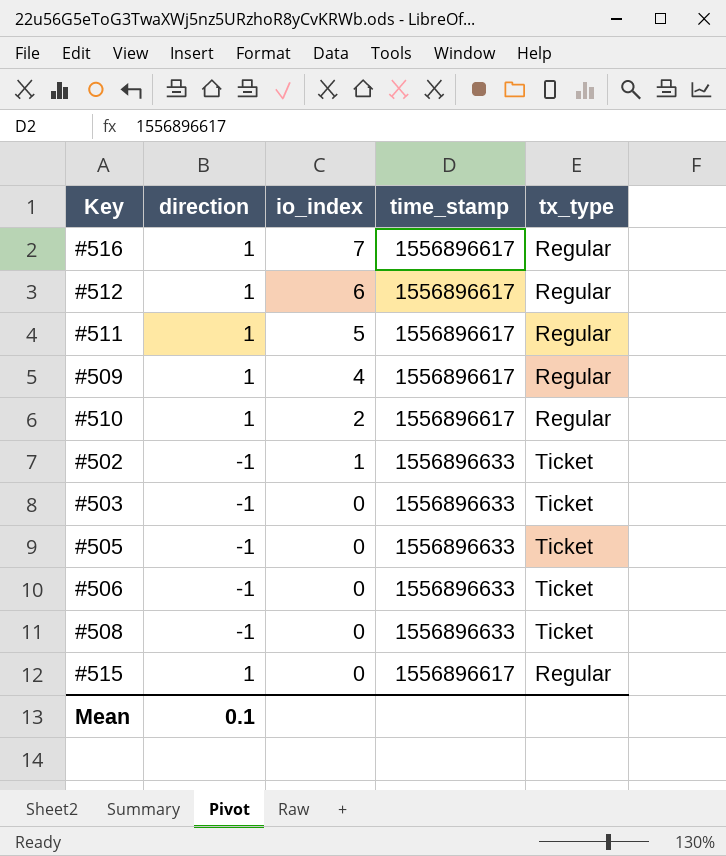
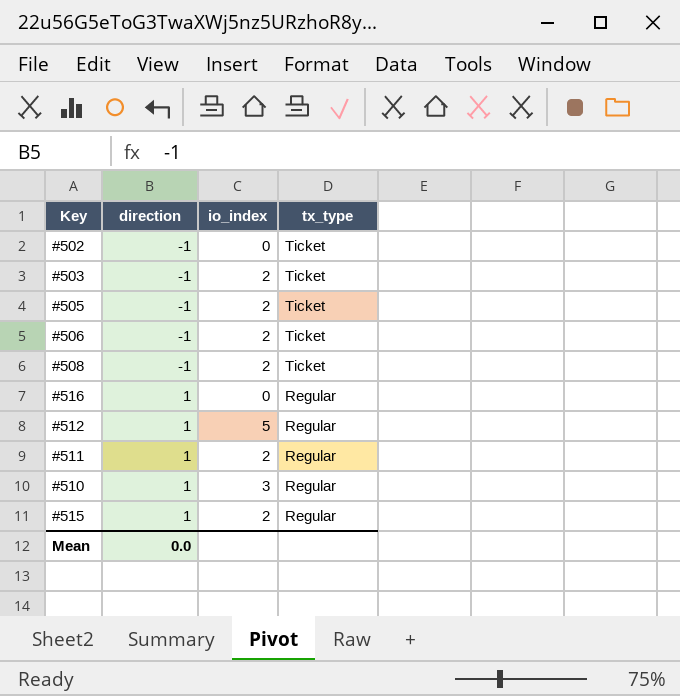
row order: io_index descending -> direction ascending
column time_stamp | position: 4 -> none
row #509: 1 | 4 | 1556896617 | Regular -> none
#502 | io_index: 1 -> 0
#503 | io_index: 0 -> 2
#505 | io_index: 0 -> 2
#506 | io_index: 0 -> 2
#508 | io_index: 0 -> 2
#516 | io_index: 7 -> 0
#512 | io_index: 6 -> 5
#511 | io_index: 5 -> 2
#510 | io_index: 2 -> 3
#515 | io_index: 0 -> 2
Mean | direction: 0.1 -> 0.0

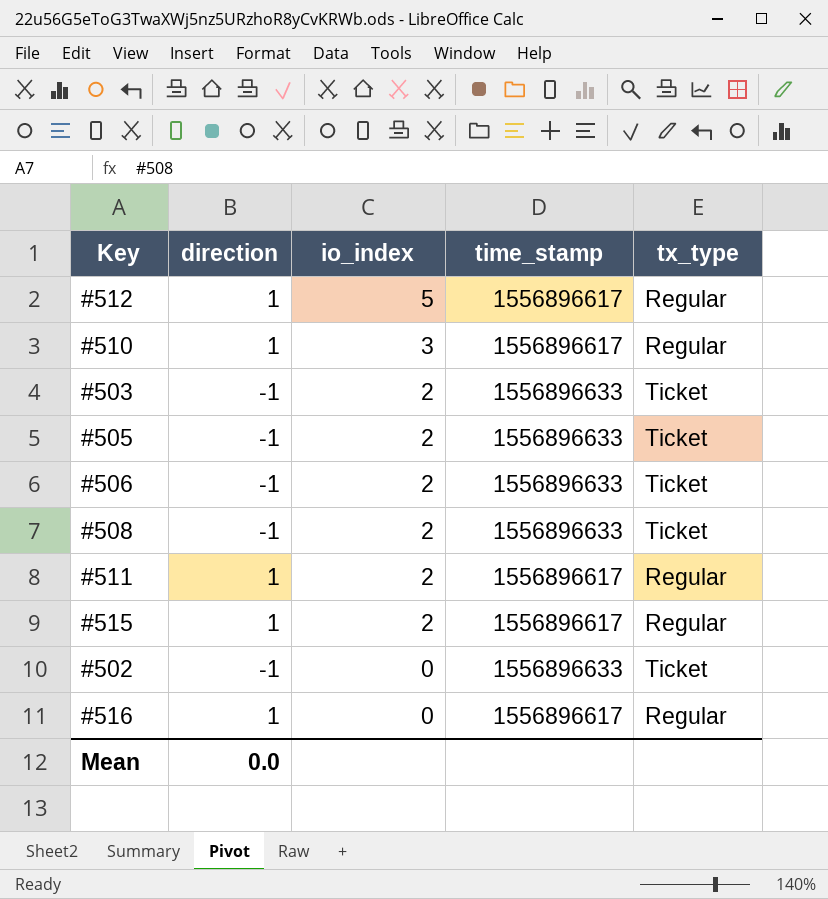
row order: direction ascending -> io_index descending
column time_stamp | position: none -> 4

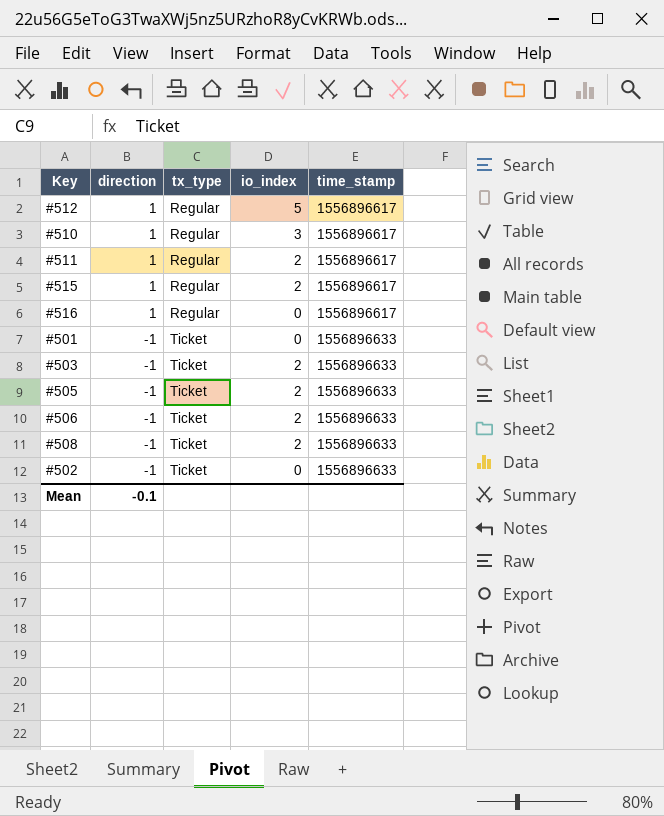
row order: io_index descending -> direction descending
column tx_type | position: 5 -> 3
row #501: none -> -1 | Ticket | 0 | 1556896633
Mean | direction: 0.0 -> -0.1

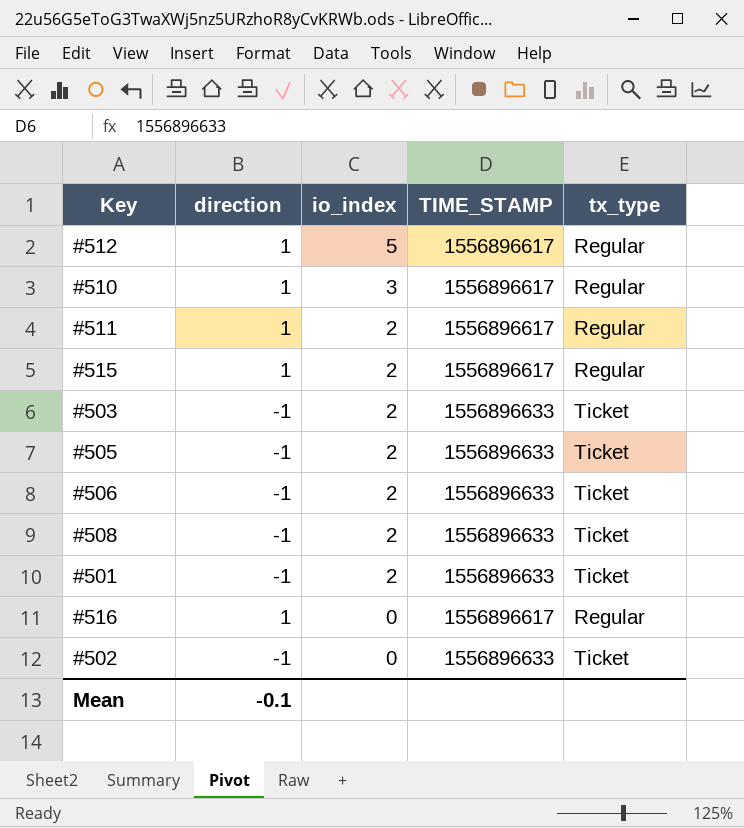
row order: direction descending -> io_index descending
column name: time_stamp -> TIME_STAMP
column tx_type | position: 3 -> 5
#501 | io_index: 0 -> 2

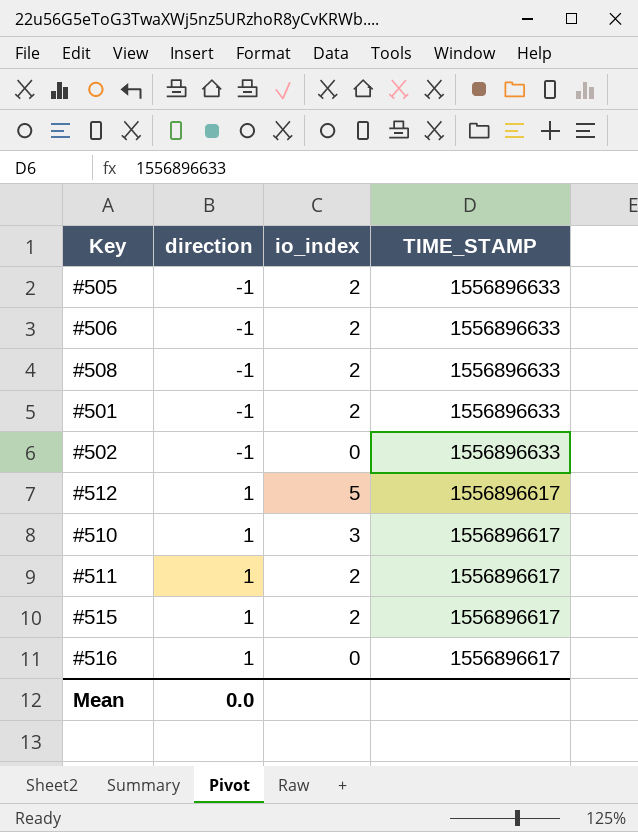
row order: io_index descending -> direction ascending
column tx_type | position: 5 -> none
row #503: -1 | 2 | 1556896633 | Ticket -> none
Mean | direction: -0.1 -> 0.0

